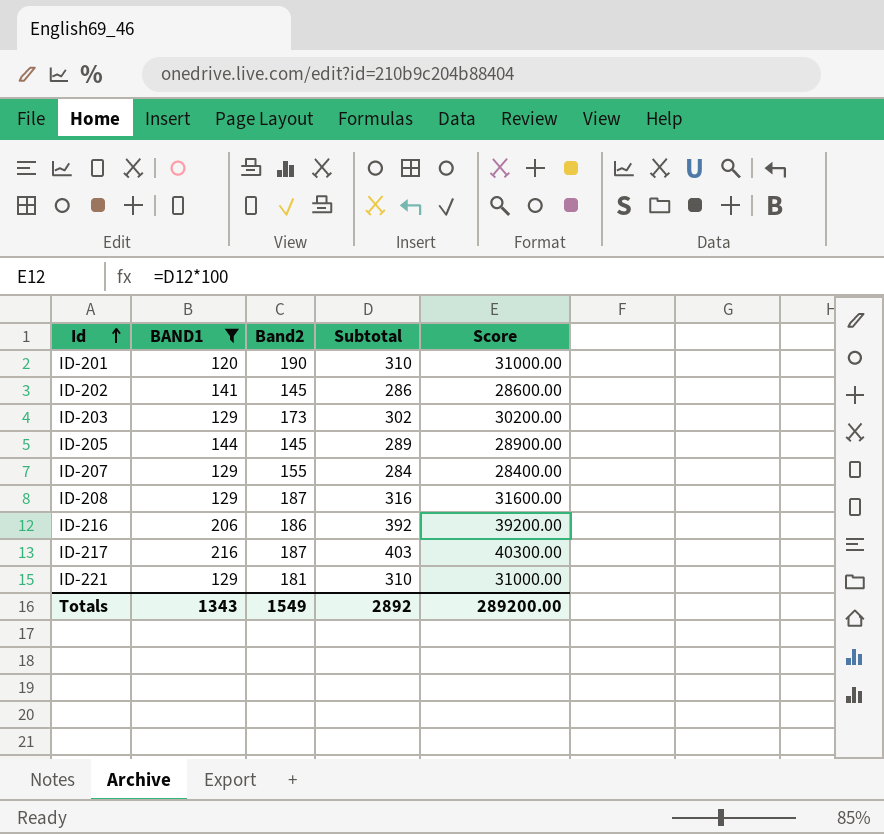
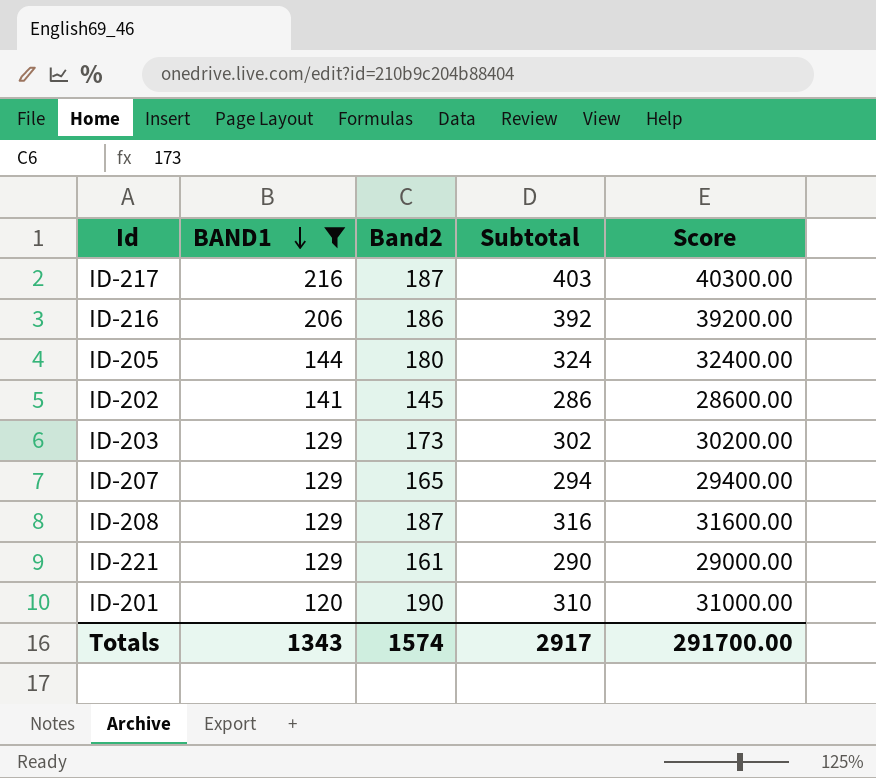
row order: Id ascending -> BAND1 descending
ID-205 | Band2: 145 -> 180
ID-205 | Subtotal: 289 -> 324
ID-205 | Score: 28900.00 -> 32400.00
ID-207 | Band2: 155 -> 165
ID-207 | Subtotal: 284 -> 294
ID-207 | Score: 28400.00 -> 29400.00
ID-221 | Band2: 181 -> 161
ID-221 | Subtotal: 310 -> 290
ID-221 | Score: 31000.00 -> 29000.00
Totals | Band2: 1549 -> 1574
Totals | Subtotal: 2892 -> 2917
Totals | Score: 289200.00 -> 291700.00

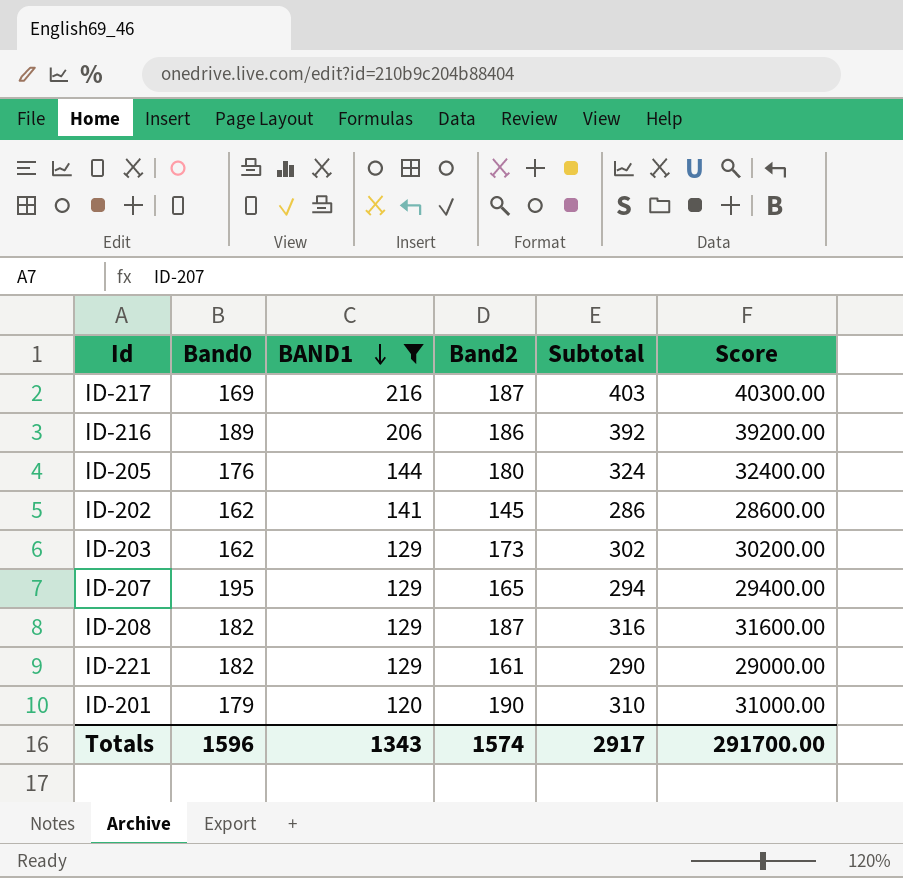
column Band0 | position: none -> 2

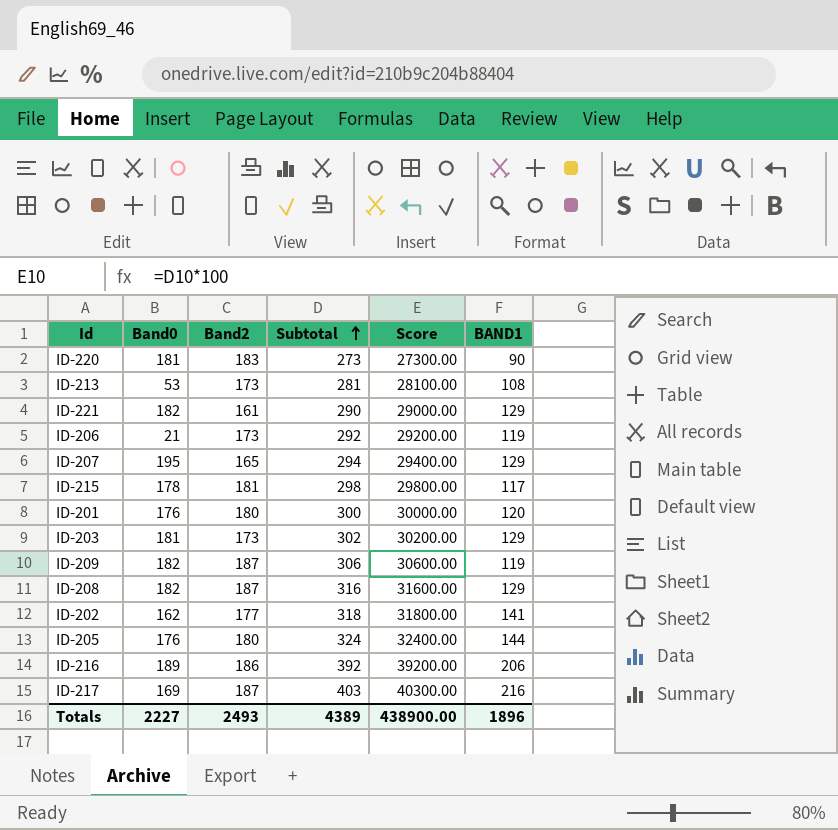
filter: BAND1 >= 120 -> none
row order: BAND1 descending -> Subtotal ascending
column BAND1 | position: 3 -> 6
ID-201 | Band0: 179 -> 176
ID-201 | Band2: 190 -> 180
ID-201 | Subtotal: 310 -> 300
ID-201 | Score: 31000.00 -> 30000.00
ID-203 | Band0: 162 -> 181
ID-202 | Band2: 145 -> 177
ID-202 | Subtotal: 286 -> 318
ID-202 | Score: 28600.00 -> 31800.00
Totals | Band0: 1596 -> 2227
Totals | Band2: 1574 -> 2493
Totals | Subtotal: 2917 -> 4389
Totals | Score: 291700.00 -> 438900.00
Totals | BAND1: 1343 -> 1896

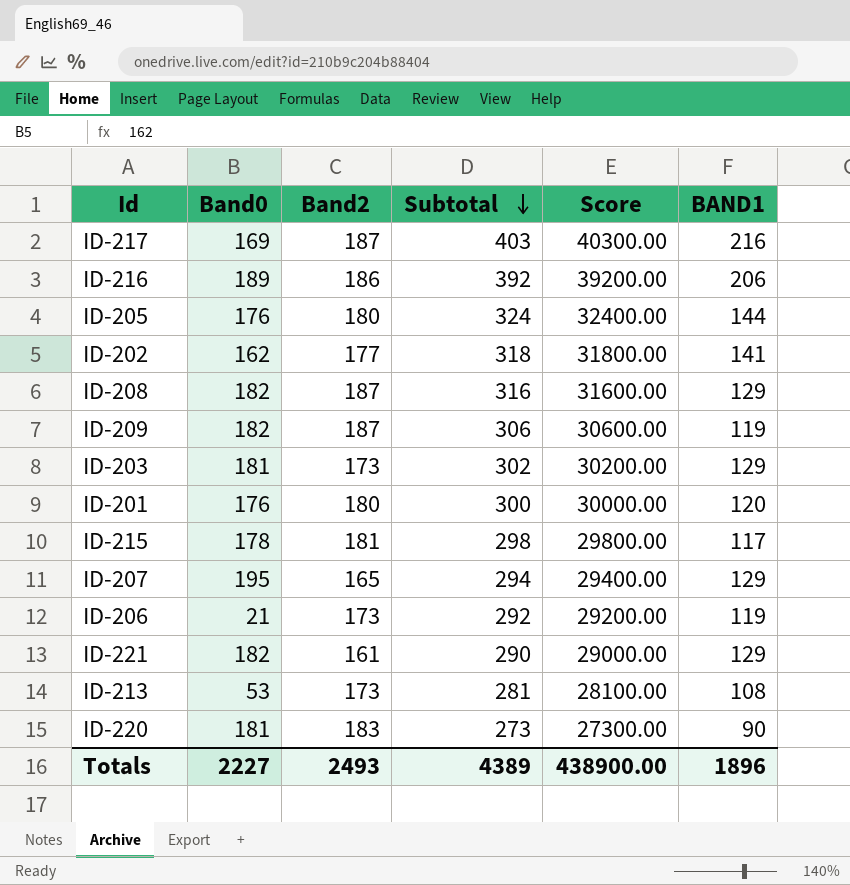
row order: Subtotal ascending -> Subtotal descending

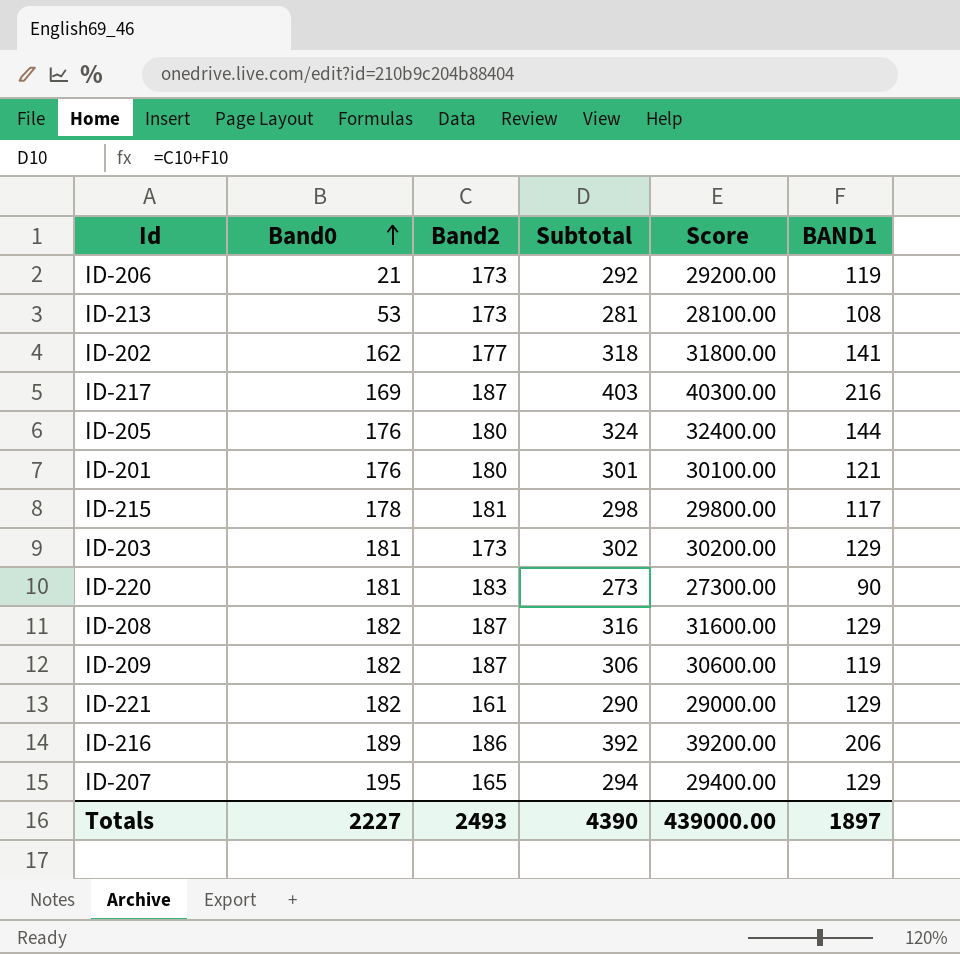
row order: Subtotal descending -> Band0 ascending
ID-201 | Subtotal: 300 -> 301
ID-201 | Score: 30000.00 -> 30100.00
ID-201 | BAND1: 120 -> 121
Totals | Subtotal: 4389 -> 4390
Totals | Score: 438900.00 -> 439000.00
Totals | BAND1: 1896 -> 1897

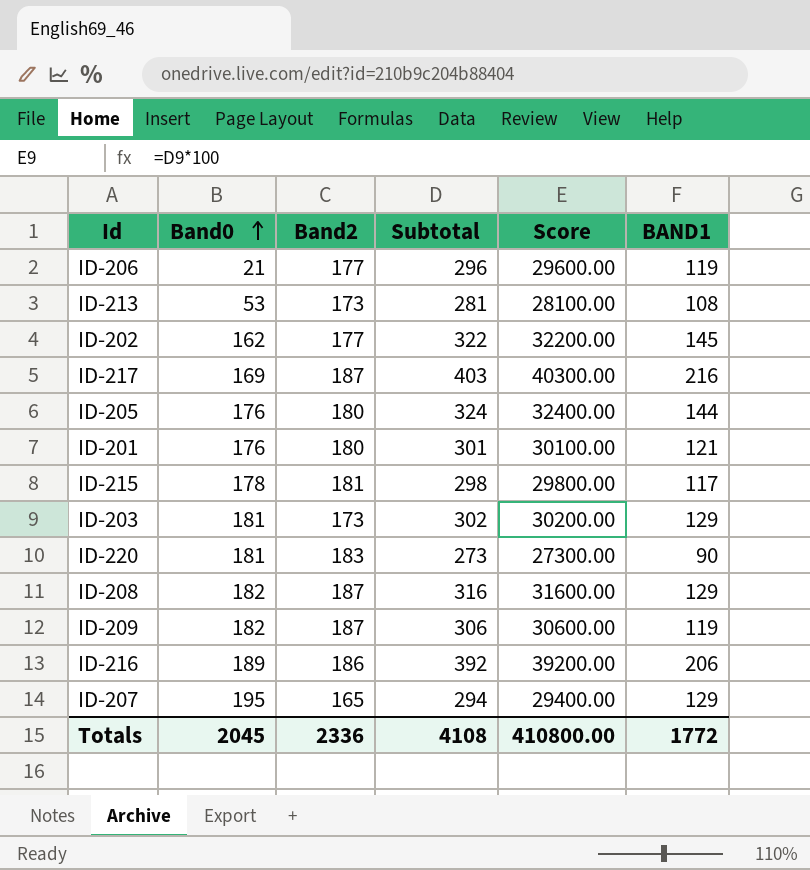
row ID-221: 182 | 161 | 290 | 29000.00 | 129 -> none
ID-206 | Band2: 173 -> 177
ID-206 | Subtotal: 292 -> 296
ID-206 | Score: 29200.00 -> 29600.00
ID-202 | Subtotal: 318 -> 322
ID-202 | Score: 31800.00 -> 32200.00
ID-202 | BAND1: 141 -> 145
Totals | Band0: 2227 -> 2045
Totals | Band2: 2493 -> 2336
Totals | Subtotal: 4390 -> 4108
Totals | Score: 439000.00 -> 410800.00
Totals | BAND1: 1897 -> 1772

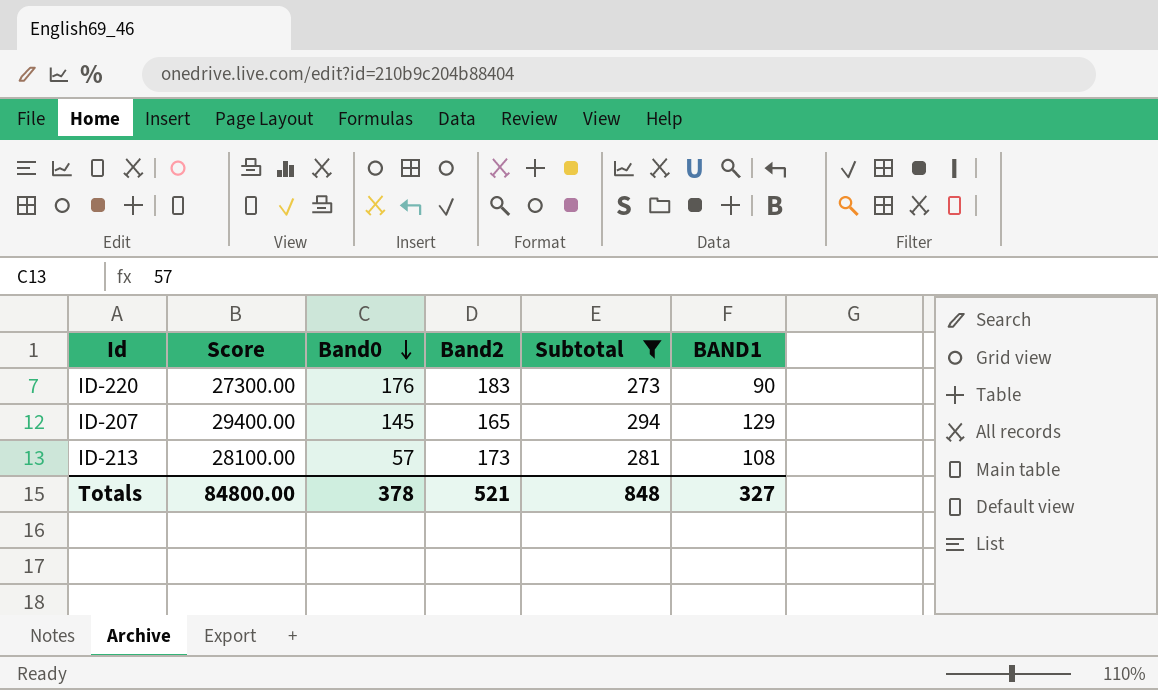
filter: none -> Subtotal <= 294
row order: Band0 ascending -> Band0 descending
column Score | position: 5 -> 2
ID-220 | Band0: 181 -> 176
ID-207 | Band0: 195 -> 145
ID-213 | Band0: 53 -> 57
Totals | Score: 410800.00 -> 84800.00
Totals | Band0: 2045 -> 378
Totals | Band2: 2336 -> 521
Totals | Subtotal: 4108 -> 848
Totals | BAND1: 1772 -> 327

